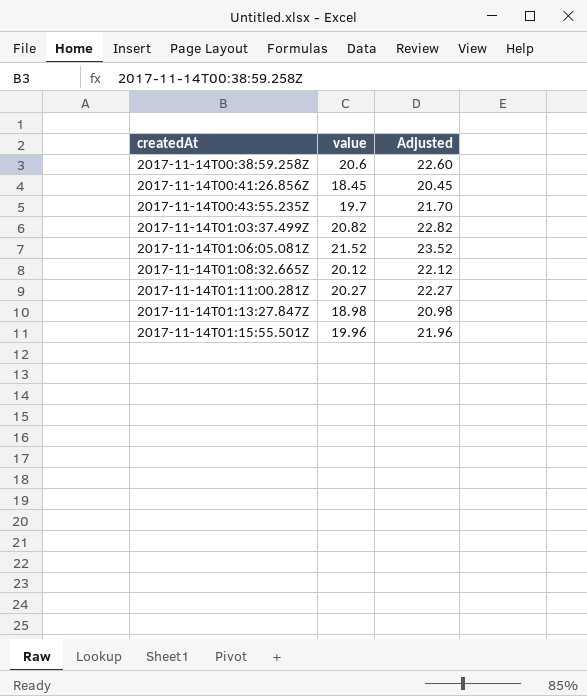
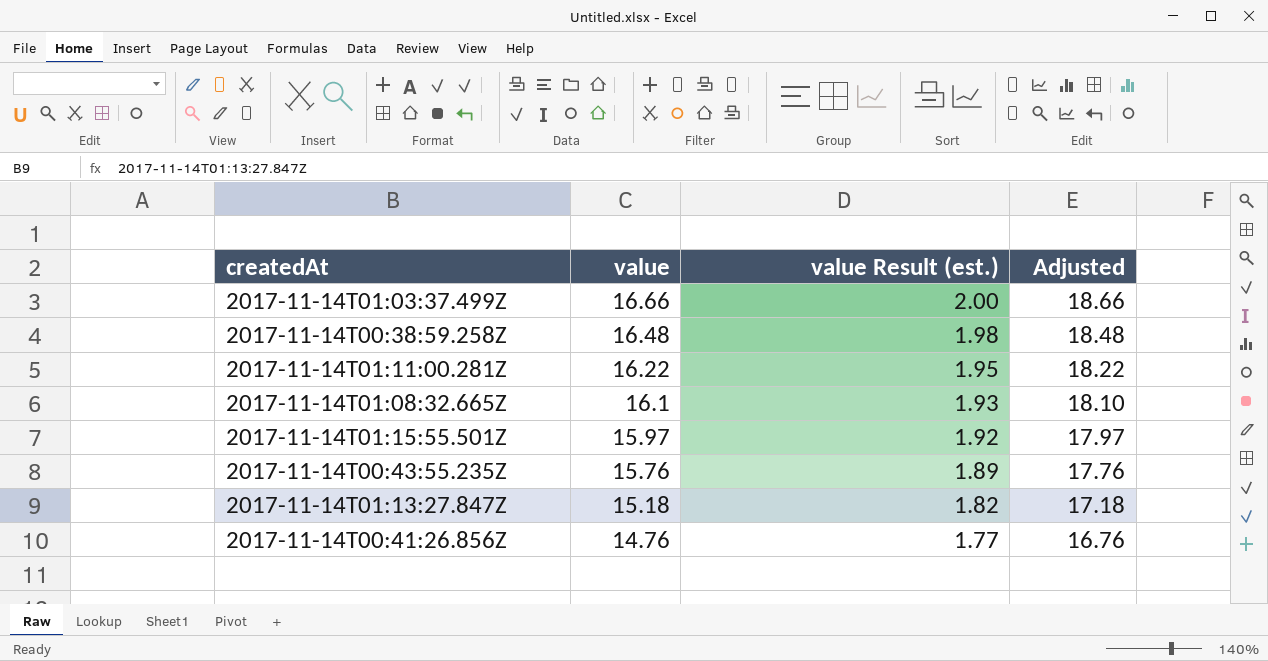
row order: createdAt ascending -> value descending
column value Result (est.) | formula: none -> [value] * 0.12
row 2017-11-14T01:06:05.081Z: 21.52 | 23.52 -> none
2017-11-14T01:03:37.499Z | value: 20.82 -> 16.66
2017-11-14T01:03:37.499Z | Adjusted: 22.82 -> 18.66
2017-11-14T00:38:59.258Z | value: 20.6 -> 16.48
2017-11-14T00:38:59.258Z | Adjusted: 22.60 -> 18.48
2017-11-14T01:11:00.281Z | value: 20.27 -> 16.22
2017-11-14T01:11:00.281Z | Adjusted: 22.27 -> 18.22
2017-11-14T01:08:32.665Z | value: 20.12 -> 16.1
2017-11-14T01:08:32.665Z | Adjusted: 22.12 -> 18.10
2017-11-14T01:15:55.501Z | value: 19.96 -> 15.97
2017-11-14T01:15:55.501Z | Adjusted: 21.96 -> 17.97
2017-11-14T00:43:55.235Z | value: 19.7 -> 15.76
2017-11-14T00:43:55.235Z | Adjusted: 21.70 -> 17.76
2017-11-14T01:13:27.847Z | value: 18.98 -> 15.18
2017-11-14T01:13:27.847Z | Adjusted: 20.98 -> 17.18
2017-11-14T00:41:26.856Z | value: 18.45 -> 14.76
2017-11-14T00:41:26.856Z | Adjusted: 20.45 -> 16.76

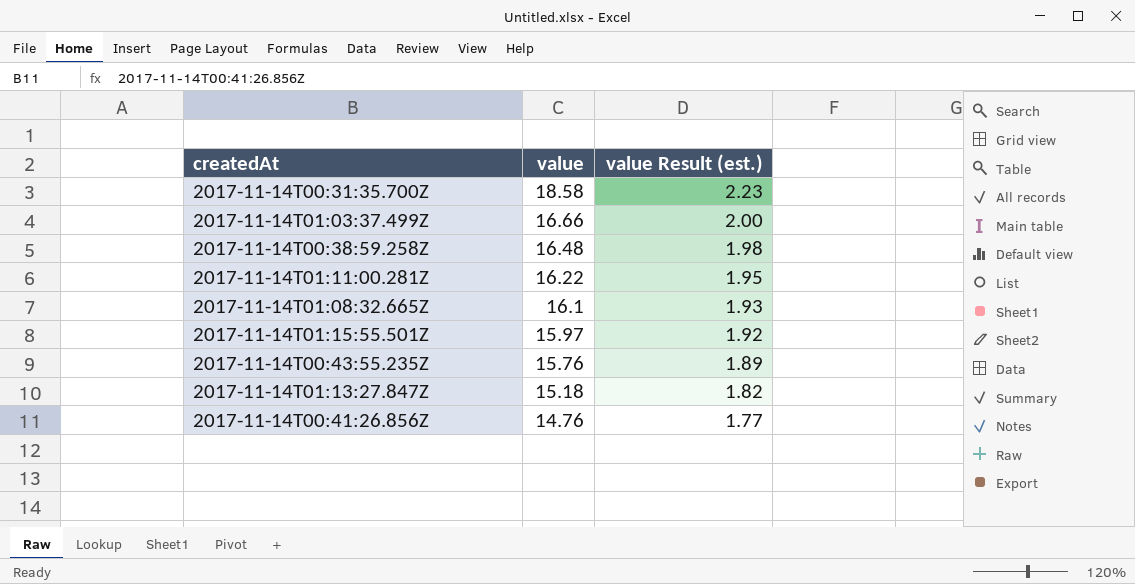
column Adjusted | formula: [value] + 2 -> none
row 2017-11-14T00:31:35.700Z: none -> 18.58 | 2.23

